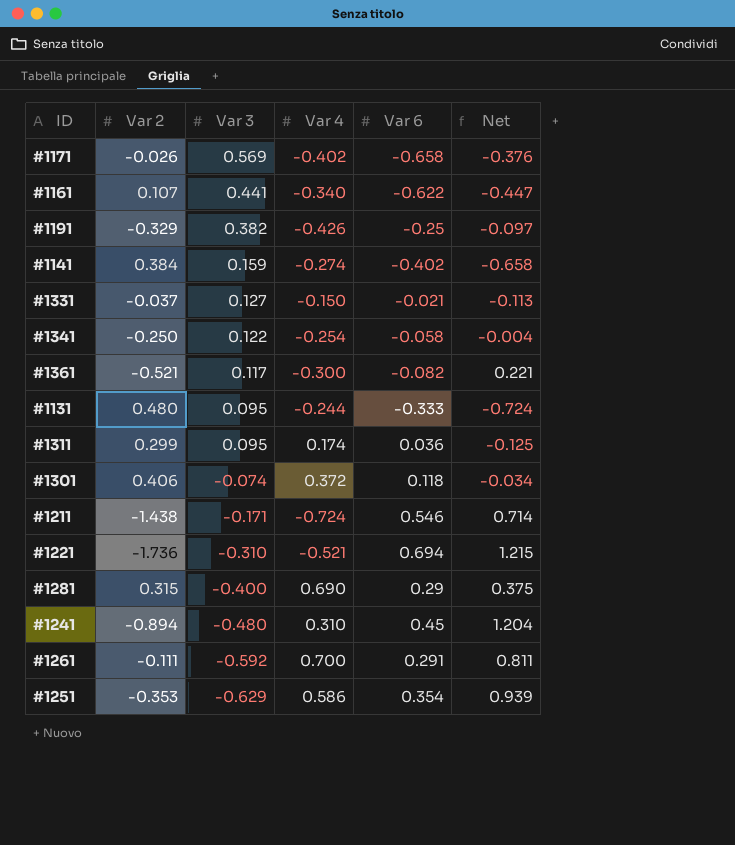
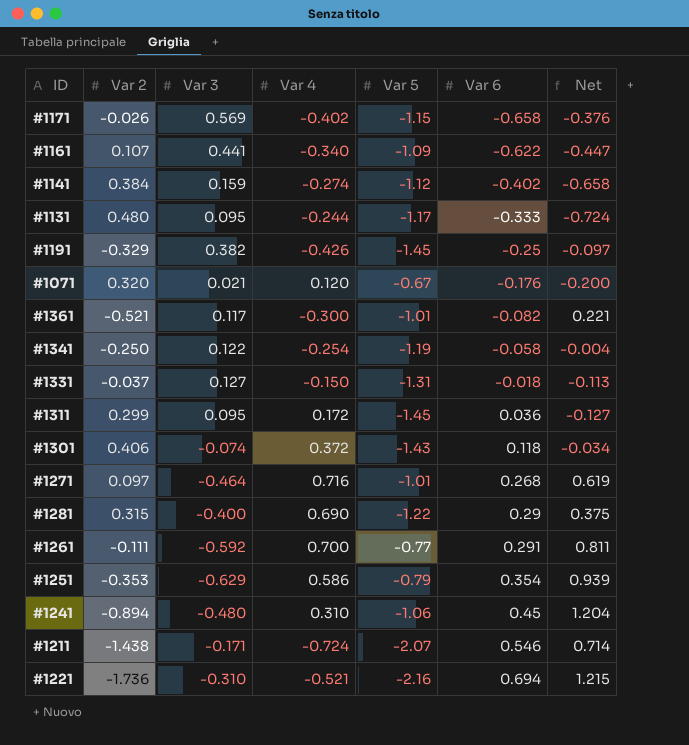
row order: Var 3 descending -> Var 6 ascending
column Var 5 | position: none -> 5
row #1071: none -> 0.320 | 0.021 | 0.120 | -0.67 | -0.176 | -0.200
#1331 | Var 6: -0.021 -> -0.018
#1311 | Var 4: 0.174 -> 0.172
#1311 | Net: -0.125 -> -0.127
row #1271: none -> 0.097 | -0.464 | 0.716 | -1.01 | 0.268 | 0.619

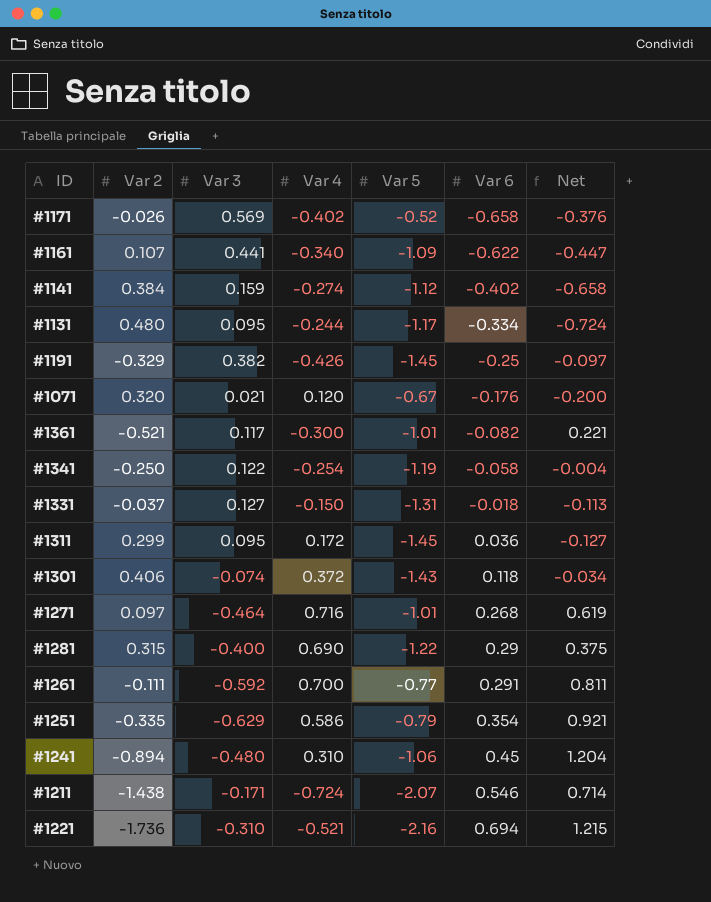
#1171 | Var 5: -1.15 -> -0.52
#1131 | Var 6: -0.333 -> -0.334
#1251 | Var 2: -0.353 -> -0.335
#1251 | Net: 0.939 -> 0.921

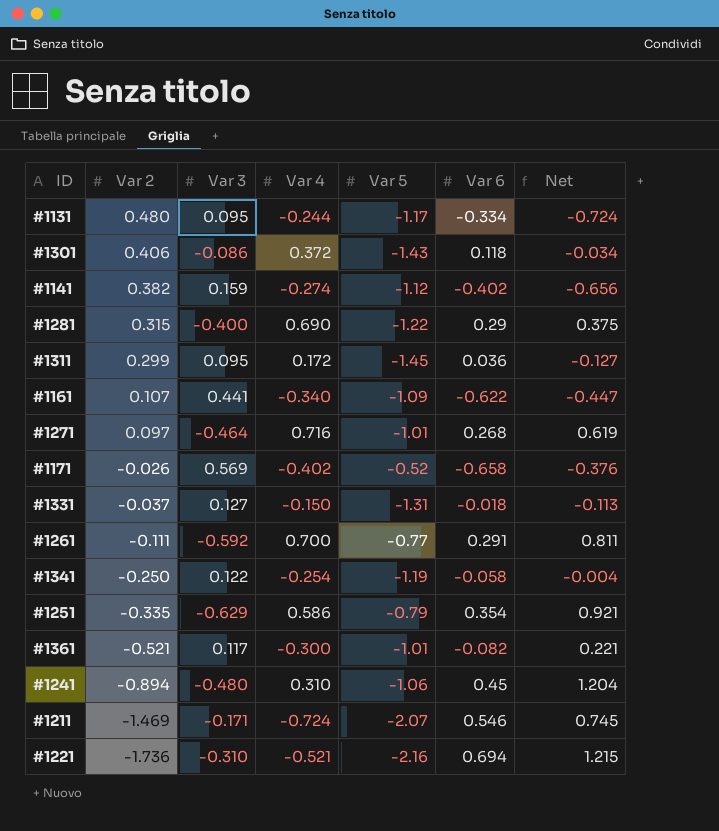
row order: Var 6 ascending -> Var 2 descending
row #1191: -0.329 | 0.382 | -0.426 | -1.45 | -0.25 | -0.097 -> none
row #1071: 0.320 | 0.021 | 0.120 | -0.67 | -0.176 | -0.200 -> none
#1301 | Var 3: -0.074 -> -0.086
#1141 | Var 2: 0.384 -> 0.382
#1141 | Net: -0.658 -> -0.656
#1211 | Var 2: -1.438 -> -1.469
#1211 | Net: 0.714 -> 0.745

